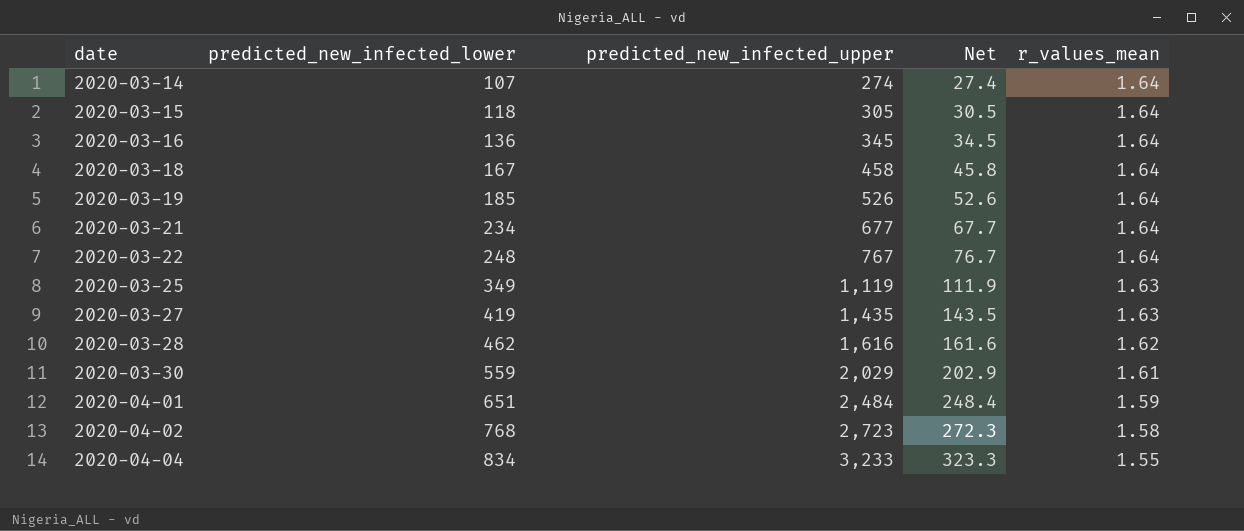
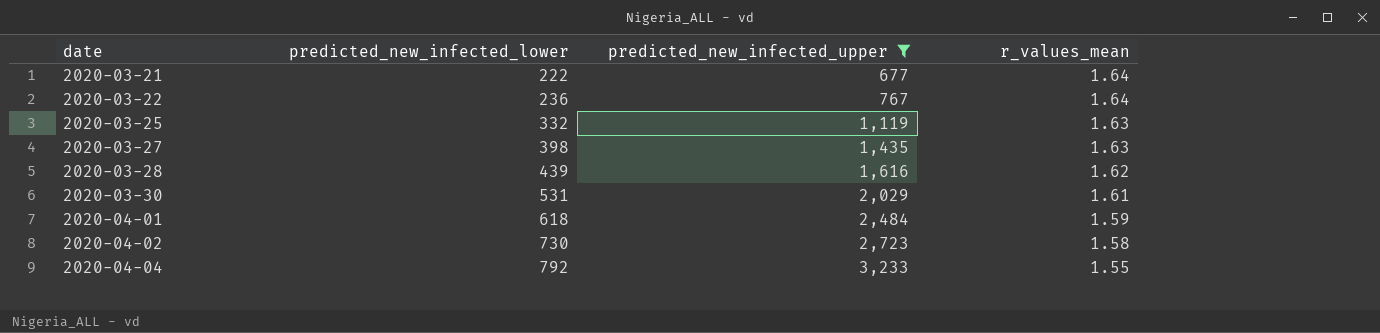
filter: none -> predicted_new_infected_upper >= 677
column Net | formula: [predicted_new_infected_upper] * 0.1 -> none
2020-03-21 | predicted_new_infected_lower: 234 -> 222
2020-03-22 | predicted_new_infected_lower: 248 -> 236
2020-03-25 | predicted_new_infected_lower: 349 -> 332
2020-03-27 | predicted_new_infected_lower: 419 -> 398
2020-03-28 | predicted_new_infected_lower: 462 -> 439
2020-03-30 | predicted_new_infected_lower: 559 -> 531
2020-04-01 | predicted_new_infected_lower: 651 -> 618
2020-04-02 | predicted_new_infected_lower: 768 -> 730
2020-04-04 | predicted_new_infected_lower: 834 -> 792

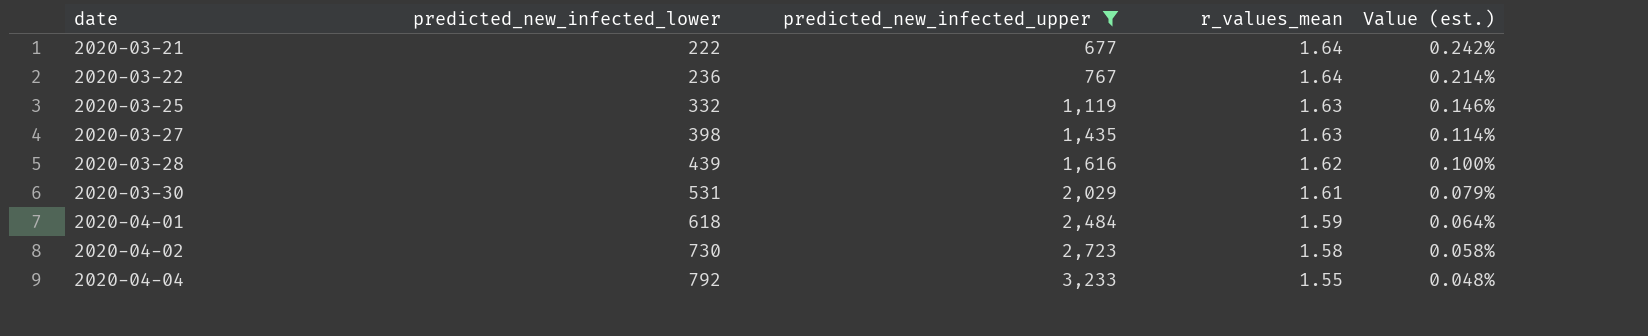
column Value (est.) | formula: none -> [r_values_mean] / [predicted_new_infected_upper]

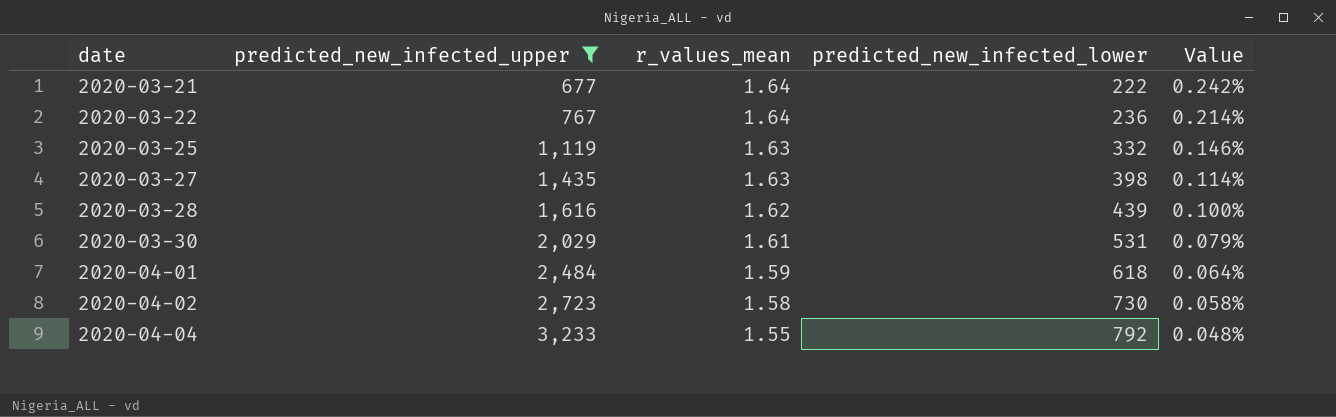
column predicted_new_infected_lower | position: 2 -> 4
column name: Value (est.) -> Value

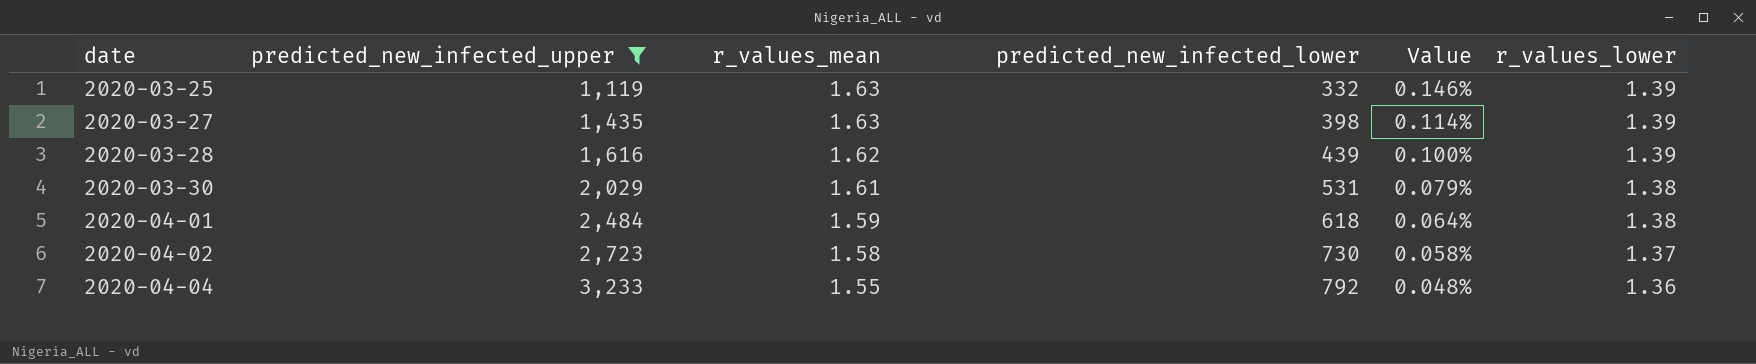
column r_values_lower | position: none -> 6
row 2020-03-21: 677 | 1.64 | 222 | 0.242% -> none
row 2020-03-22: 767 | 1.64 | 236 | 0.214% -> none

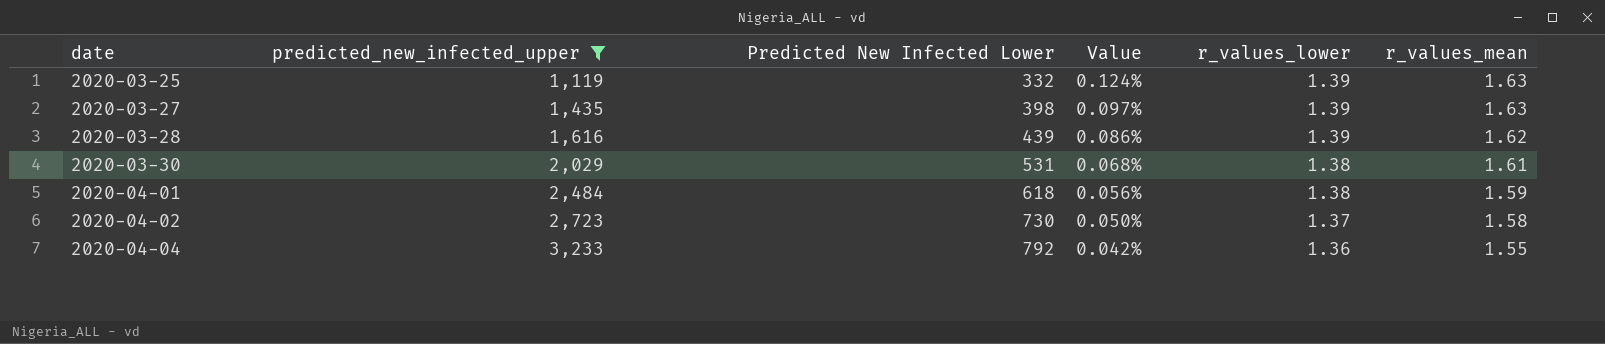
column name: predicted_new_infected_lower -> Predicted New Infected Lower
column Value | formula: [r_values_mean] / [predicted_new_infected_upper] -> [r_values_lower] / [predicted_new_infected_upper]
column r_values_mean | position: 3 -> 6

